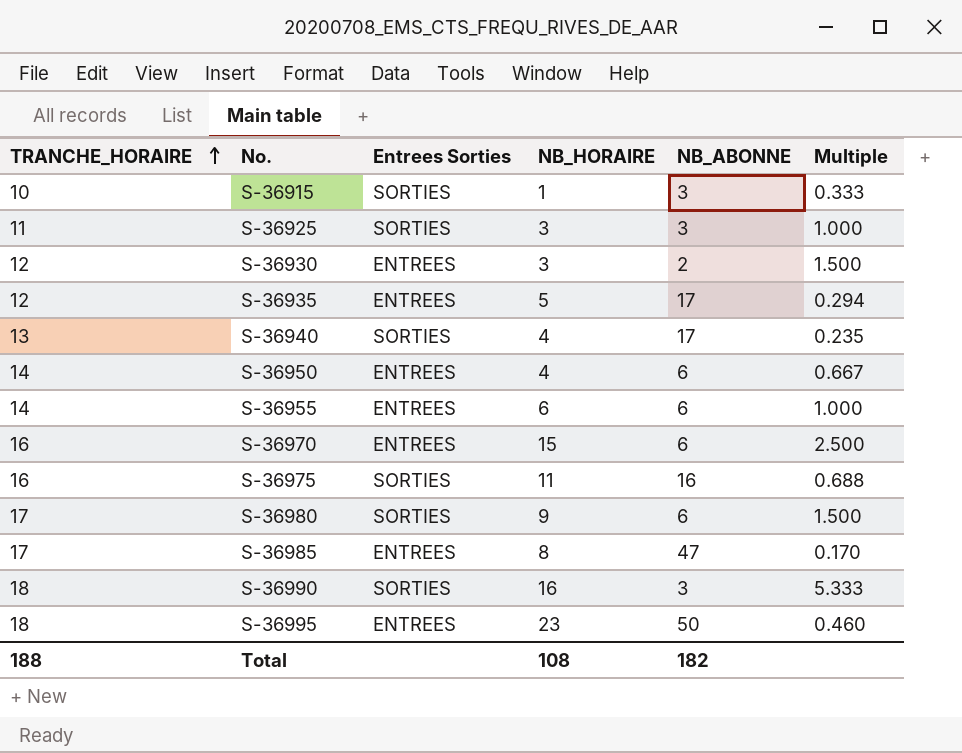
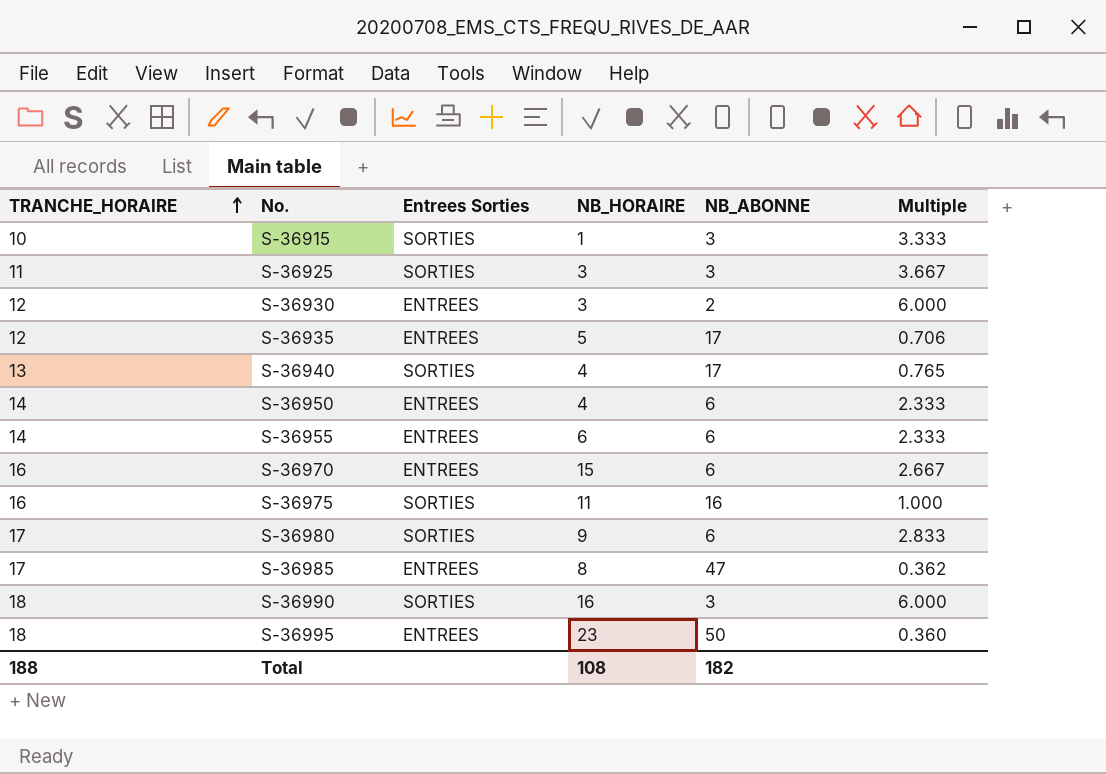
column Multiple | formula: [NB_HORAIRE] / [NB_ABONNE] -> [TRANCHE_HORAIRE] / [NB_ABONNE]

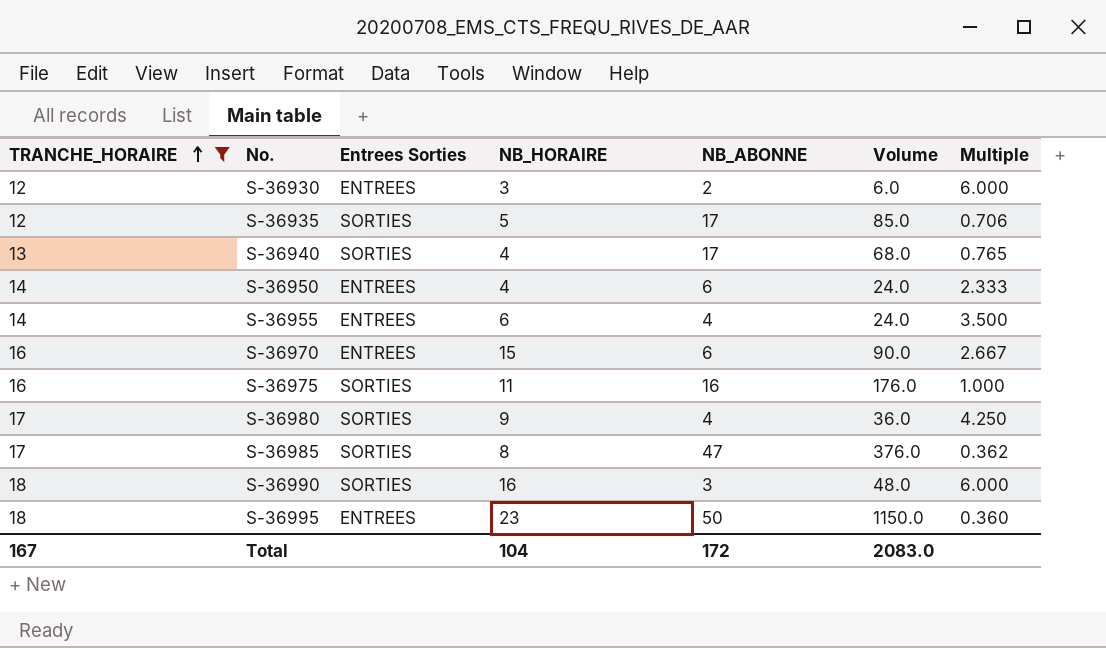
filter: none -> TRANCHE_HORAIRE >= 12
column Volume | formula: none -> [NB_HORAIRE] * [NB_ABONNE]
S-36935 | Entrees Sorties: ENTREES -> SORTIES
S-36955 | NB_ABONNE: 6 -> 4
S-36955 | Multiple: 2.333 -> 3.500
S-36980 | NB_ABONNE: 6 -> 4
S-36980 | Multiple: 2.833 -> 4.250
S-36985 | Entrees Sorties: ENTREES -> SORTIES
Total | TRANCHE_HORAIRE: 188 -> 167
Total | NB_HORAIRE: 108 -> 104
Total | NB_ABONNE: 182 -> 172

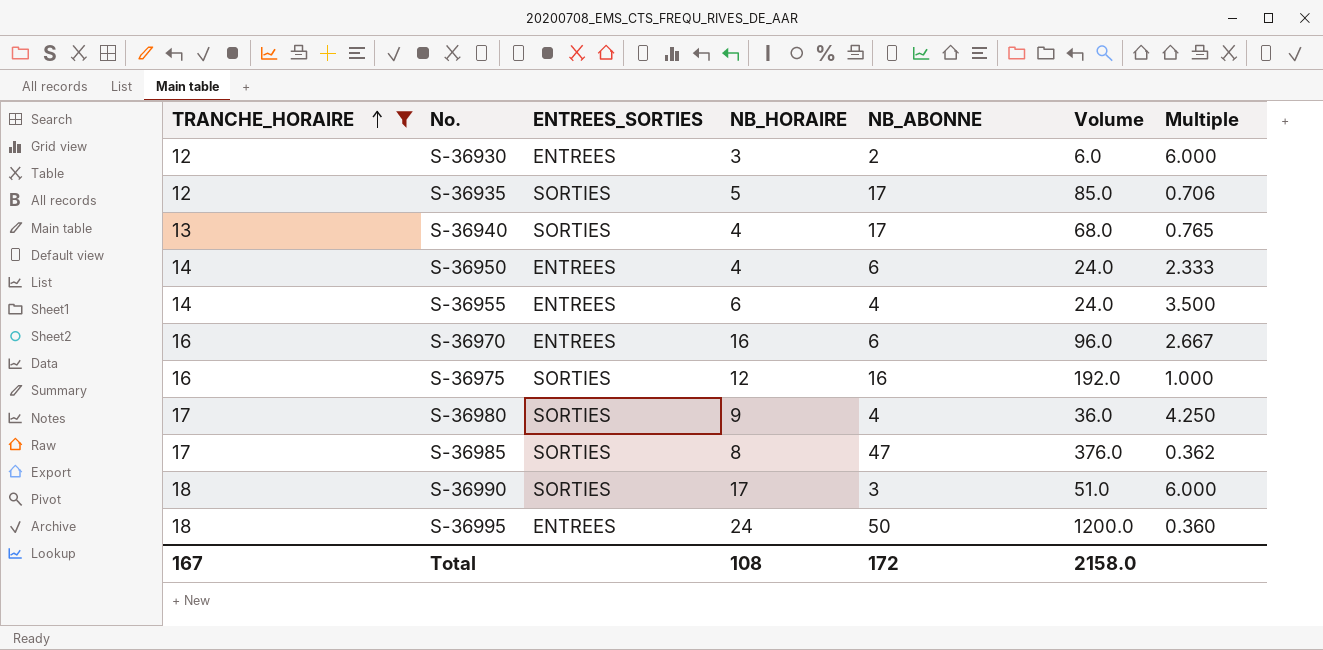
column name: Entrees Sorties -> ENTREES_SORTIES
S-36970 | NB_HORAIRE: 15 -> 16
S-36970 | Volume: 90.0 -> 96.0
S-36975 | NB_HORAIRE: 11 -> 12
S-36975 | Volume: 176.0 -> 192.0
S-36990 | NB_HORAIRE: 16 -> 17
S-36990 | Volume: 48.0 -> 51.0
S-36995 | NB_HORAIRE: 23 -> 24
S-36995 | Volume: 1150.0 -> 1200.0
Total | NB_HORAIRE: 104 -> 108
Total | Volume: 2083.0 -> 2158.0

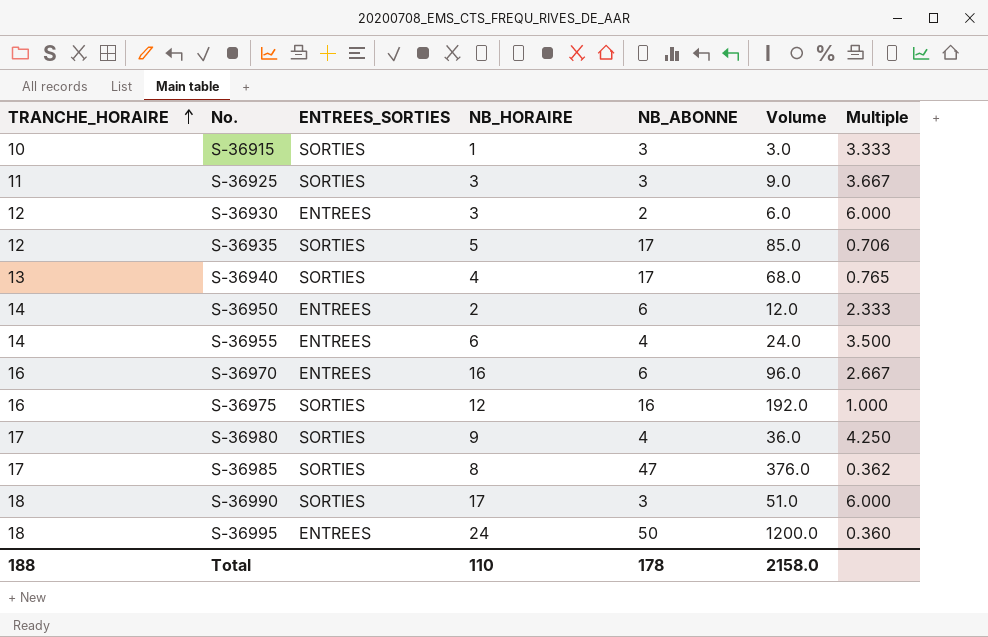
filter: TRANCHE_HORAIRE >= 12 -> none
S-36950 | NB_HORAIRE: 4 -> 2
S-36950 | Volume: 24.0 -> 12.0
Total | TRANCHE_HORAIRE: 167 -> 188
Total | NB_HORAIRE: 108 -> 110
Total | NB_ABONNE: 172 -> 178

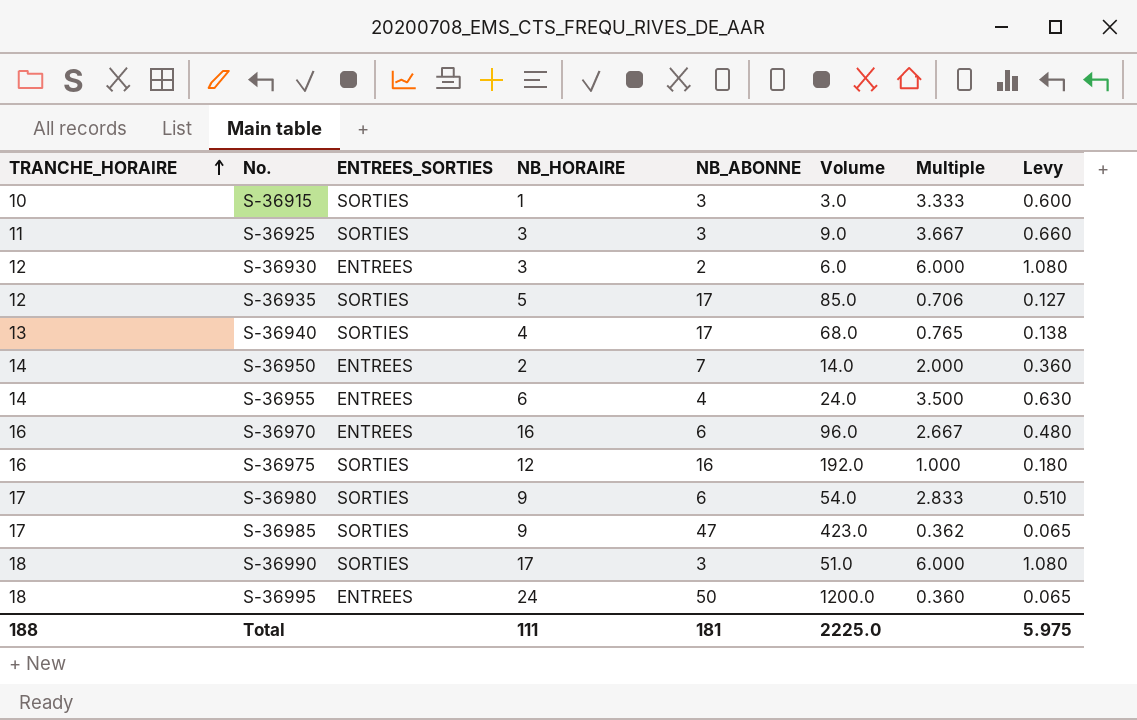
column Levy | formula: none -> [Multiple] * 0.18
S-36950 | NB_ABONNE: 6 -> 7
S-36950 | Volume: 12.0 -> 14.0
S-36950 | Multiple: 2.333 -> 2.000
S-36980 | NB_ABONNE: 4 -> 6
S-36980 | Volume: 36.0 -> 54.0
S-36980 | Multiple: 4.250 -> 2.833
S-36985 | NB_HORAIRE: 8 -> 9
S-36985 | Volume: 376.0 -> 423.0
Total | NB_HORAIRE: 110 -> 111
Total | NB_ABONNE: 178 -> 181
Total | Volume: 2158.0 -> 2225.0

